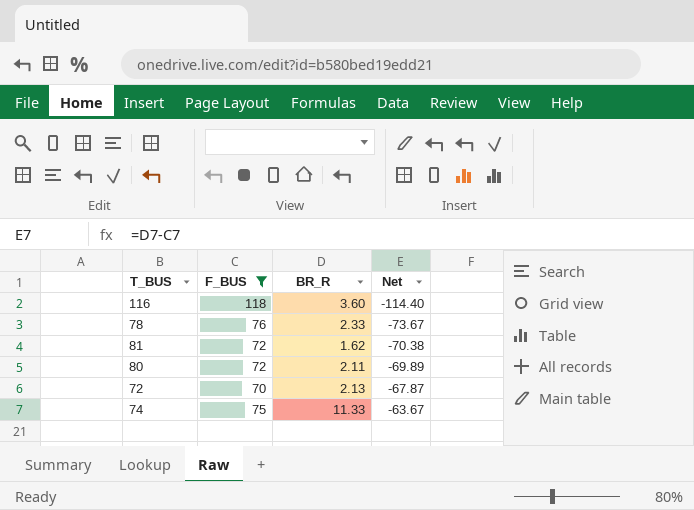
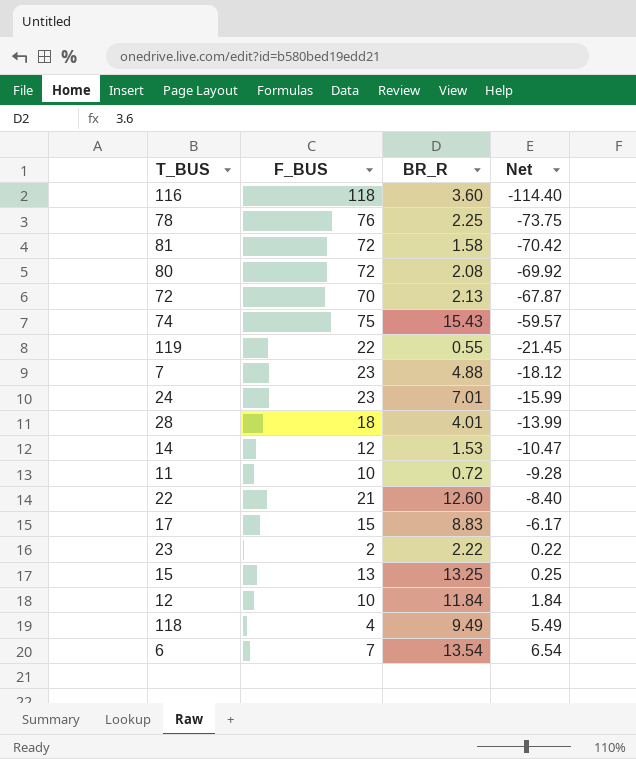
filter: F_BUS >= 70 -> none
78 | BR_R: 2.33 -> 2.25
78 | Net: -73.67 -> -73.75
81 | BR_R: 1.62 -> 1.58
81 | Net: -70.38 -> -70.42
80 | BR_R: 2.11 -> 2.08
80 | Net: -69.89 -> -69.92
74 | BR_R: 11.33 -> 15.43
74 | Net: -63.67 -> -59.57

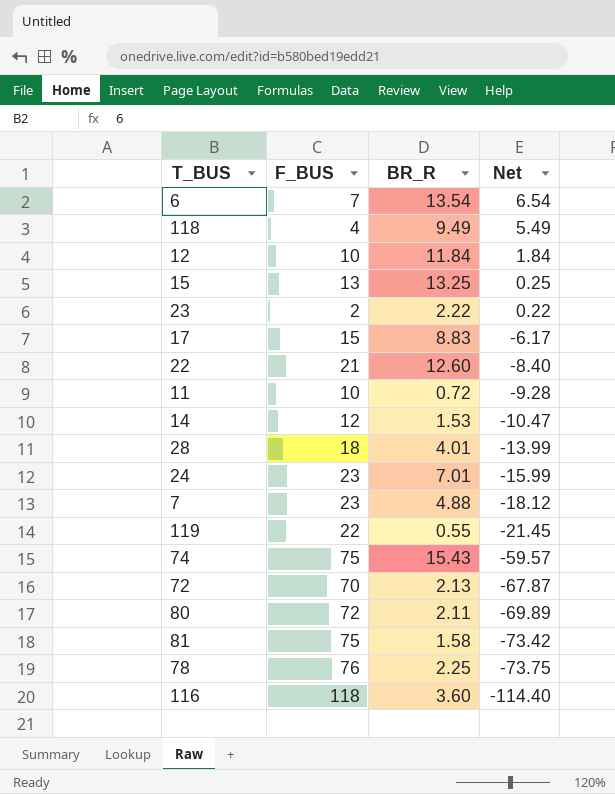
row order: Net ascending -> Net descending
80 | BR_R: 2.08 -> 2.11
80 | Net: -69.92 -> -69.89
81 | F_BUS: 72 -> 75
81 | Net: -70.42 -> -73.42

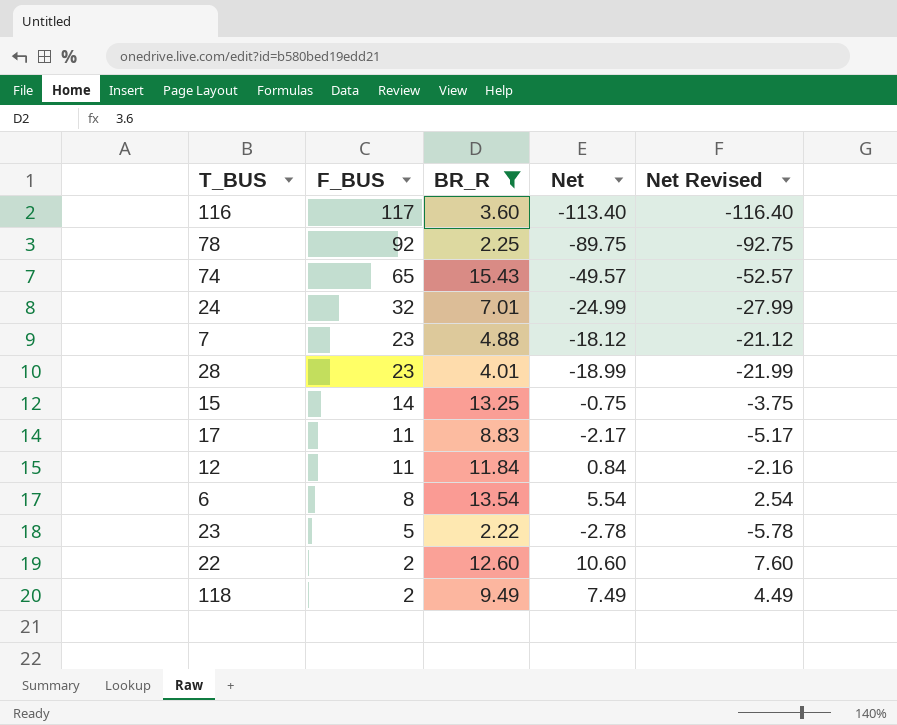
filter: none -> BR_R >= 2.22
row order: Net descending -> F_BUS descending
column Net Revised | formula: none -> [Net] - 3
116 | F_BUS: 118 -> 117
116 | Net: -114.40 -> -113.40
78 | F_BUS: 76 -> 92
78 | Net: -73.75 -> -89.75
74 | F_BUS: 75 -> 65
74 | Net: -59.57 -> -49.57
24 | F_BUS: 23 -> 32
24 | Net: -15.99 -> -24.99
28 | F_BUS: 18 -> 23
28 | Net: -13.99 -> -18.99
15 | F_BUS: 13 -> 14
15 | Net: 0.25 -> -0.75
17 | F_BUS: 15 -> 11
17 | Net: -6.17 -> -2.17
12 | F_BUS: 10 -> 11
12 | Net: 1.84 -> 0.84
6 | F_BUS: 7 -> 8
6 | Net: 6.54 -> 5.54
23 | F_BUS: 2 -> 5
23 | Net: 0.22 -> -2.78
22 | F_BUS: 21 -> 2
22 | Net: -8.40 -> 10.60
118 | F_BUS: 4 -> 2
118 | Net: 5.49 -> 7.49

